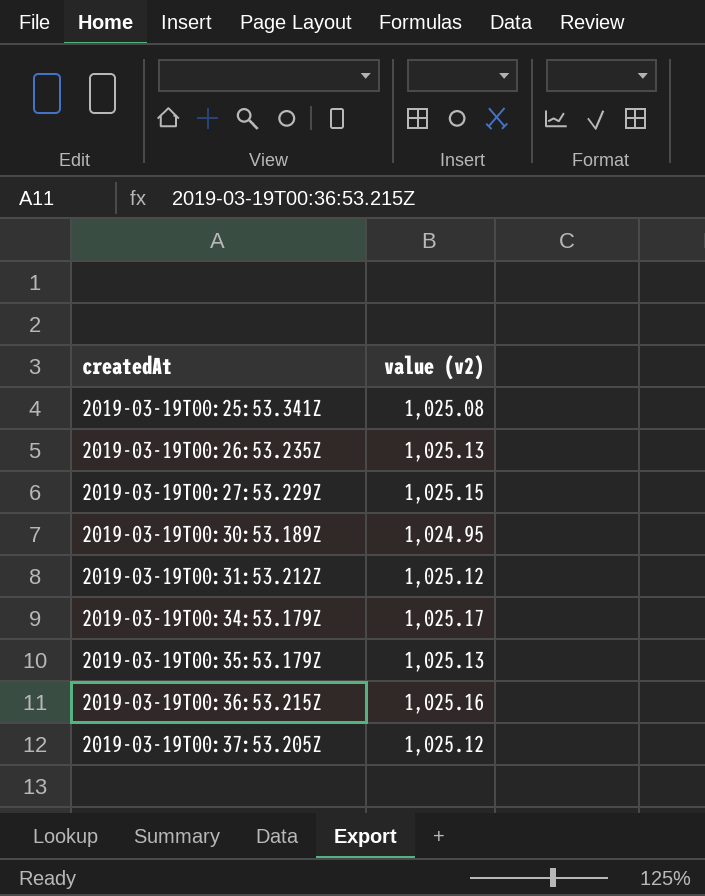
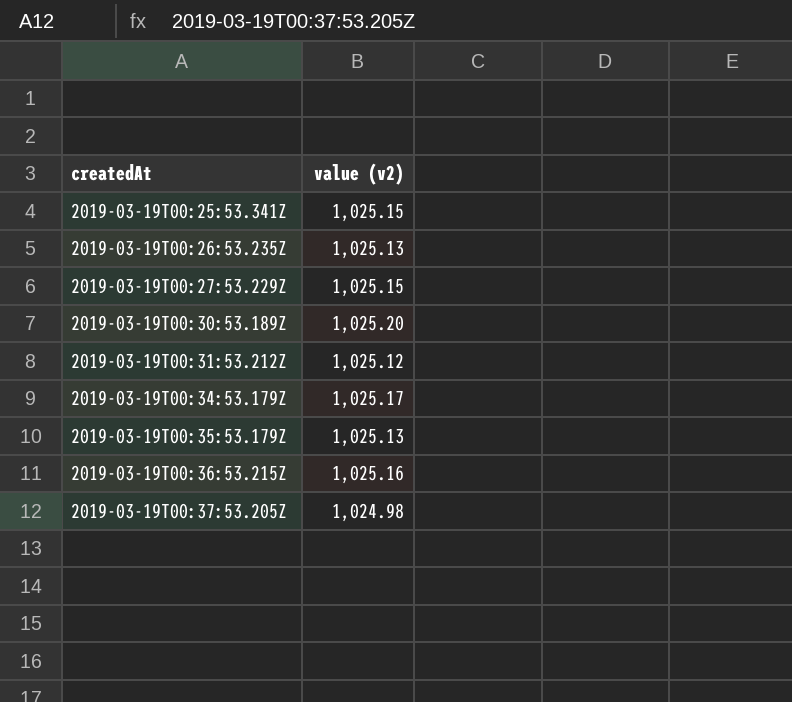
2019-03-19T00:25:53.341Z | value (v2): 1,025.08 -> 1,025.15
2019-03-19T00:30:53.189Z | value (v2): 1,024.95 -> 1,025.20
2019-03-19T00:37:53.205Z | value (v2): 1,025.12 -> 1,024.98

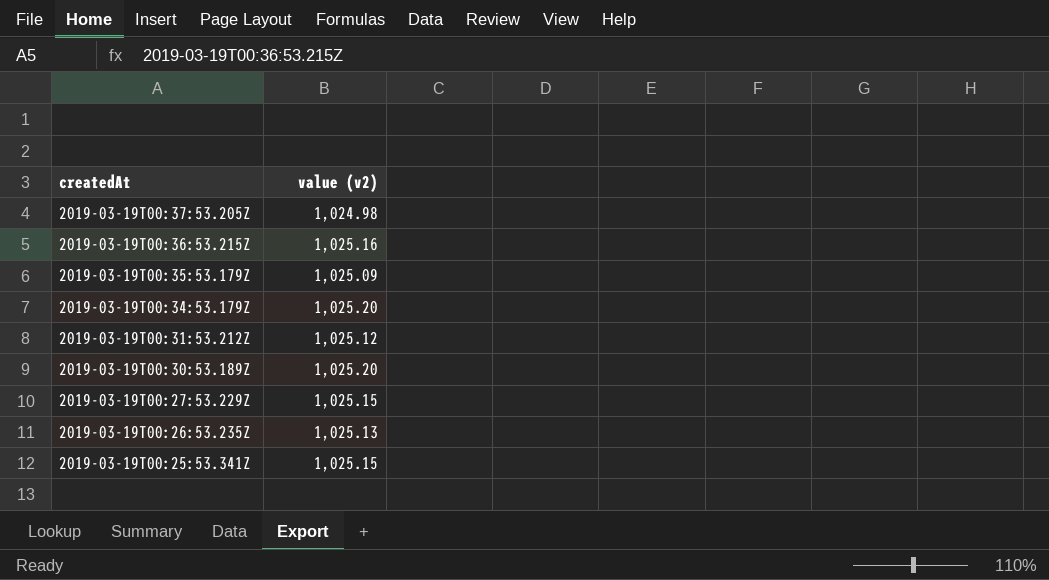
row order: createdAt ascending -> createdAt descending
2019-03-19T00:35:53.179Z | value (v2): 1,025.13 -> 1,025.09
2019-03-19T00:34:53.179Z | value (v2): 1,025.17 -> 1,025.20

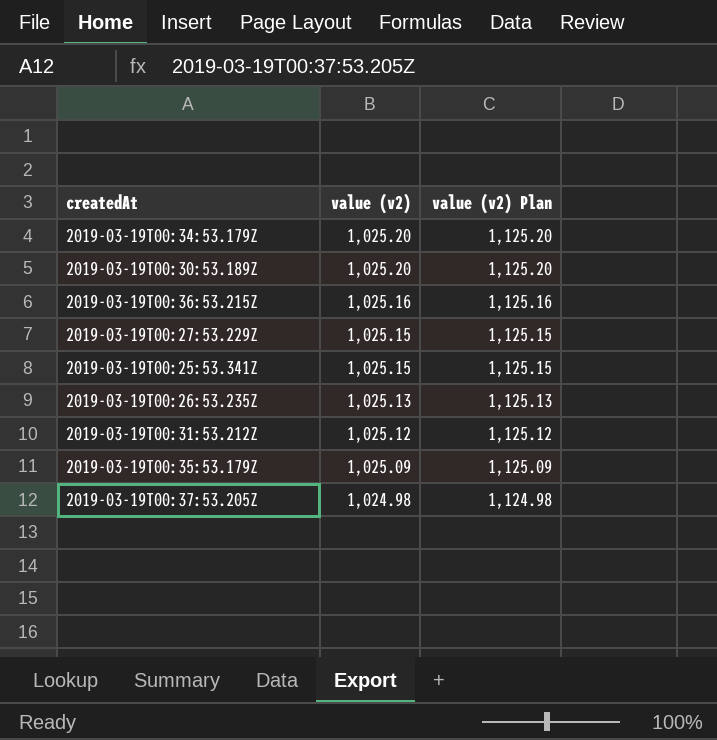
row order: createdAt descending -> value (v2) descending
column value (v2) Plan | formula: none -> [value (v2)] + 100

